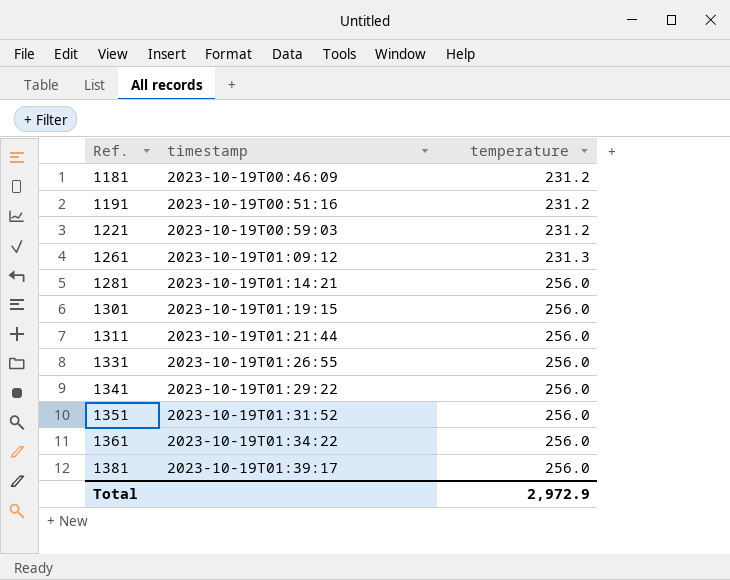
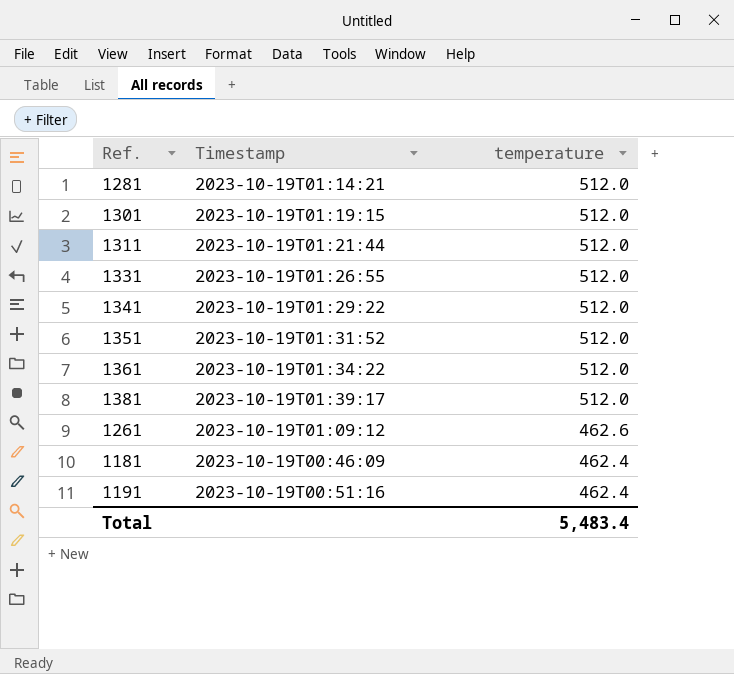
row order: Ref. ascending -> temperature descending
column name: timestamp -> Timestamp
row 1221: 2023-10-19T00:59:03 | 231.2 -> none
1281 | temperature: 256.0 -> 512.0
1301 | temperature: 256.0 -> 512.0
1311 | temperature: 256.0 -> 512.0
1331 | temperature: 256.0 -> 512.0
1341 | temperature: 256.0 -> 512.0
1351 | temperature: 256.0 -> 512.0
1361 | temperature: 256.0 -> 512.0
1381 | temperature: 256.0 -> 512.0
1261 | temperature: 231.3 -> 462.6
1181 | temperature: 231.2 -> 462.4
1191 | temperature: 231.2 -> 462.4
Total | temperature: 2,972.9 -> 5,483.4

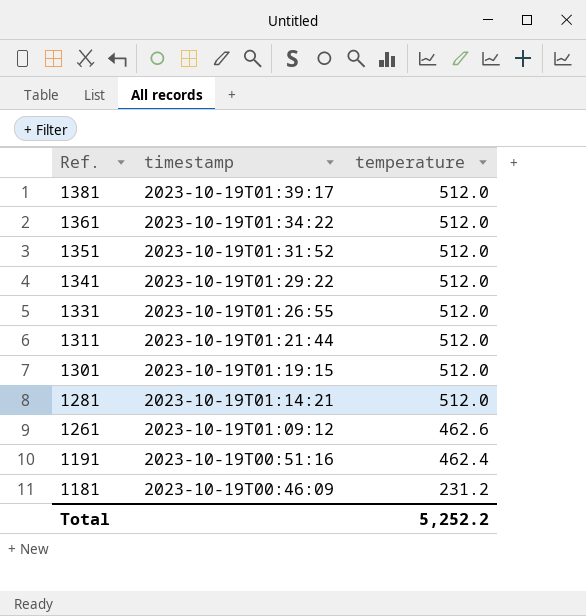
row order: temperature descending -> Ref. descending
column name: Timestamp -> timestamp
1181 | temperature: 462.4 -> 231.2
Total | temperature: 5,483.4 -> 5,252.2

